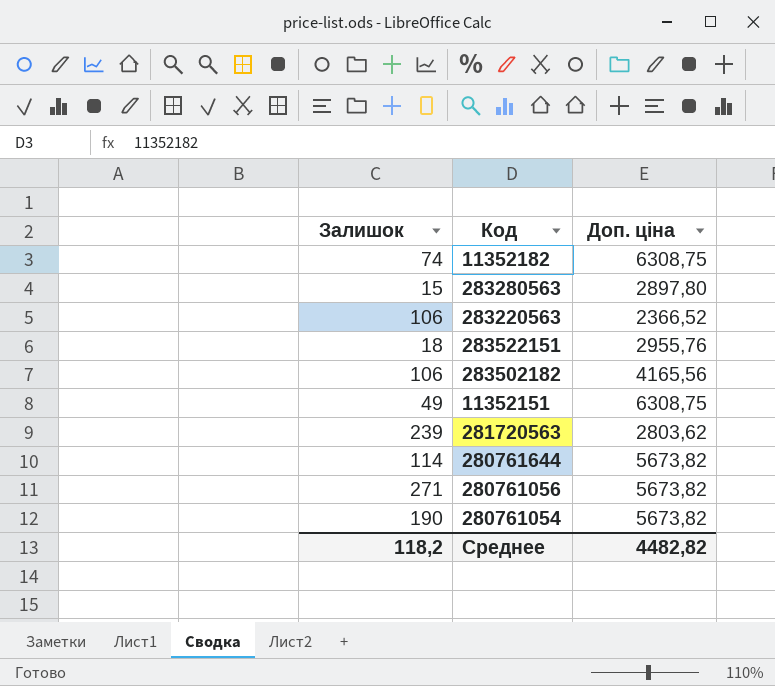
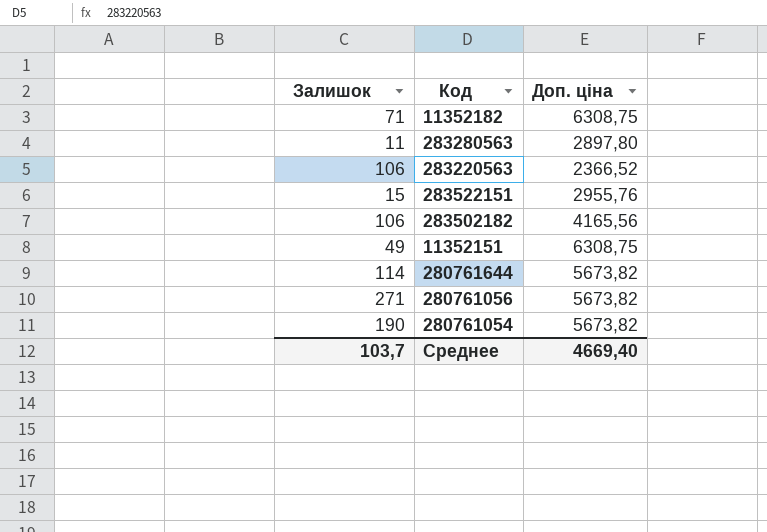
row 281720563: 239 | 2803,62 -> none
11352182 | Залишок: 74 -> 71
283280563 | Залишок: 15 -> 11
283522151 | Залишок: 18 -> 15
Среднее | Залишок: 118,2 -> 103,7
Среднее | Доп. ціна: 4482,82 -> 4669,40

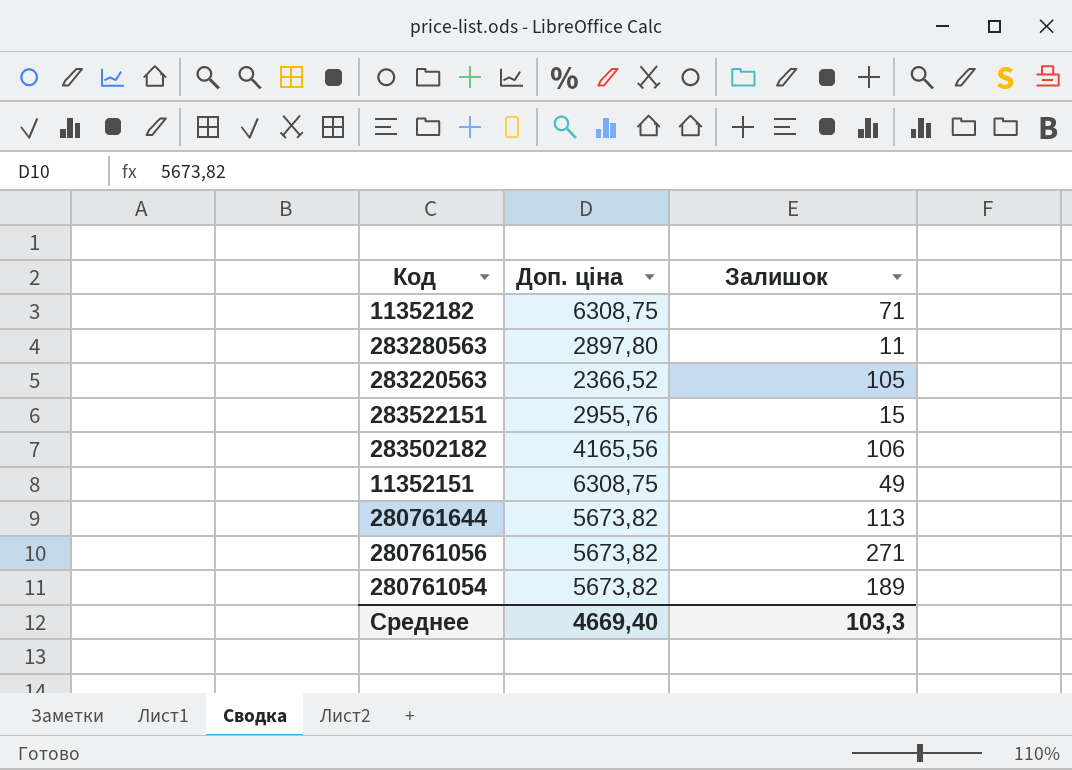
column Залишок | position: 1 -> 3
283220563 | Залишок: 106 -> 105
280761644 | Залишок: 114 -> 113
280761054 | Залишок: 190 -> 189
Среднее | Залишок: 103,7 -> 103,3

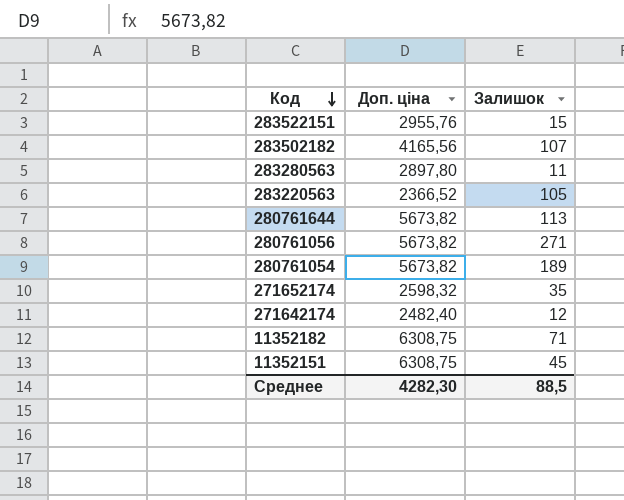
row order: none -> Код descending
283502182 | Залишок: 106 -> 107
row 271652174: none -> 2598,32 | 35
row 271642174: none -> 2482,40 | 12
11352151 | Залишок: 49 -> 45
Среднее | Доп. ціна: 4669,40 -> 4282,30
Среднее | Залишок: 103,3 -> 88,5

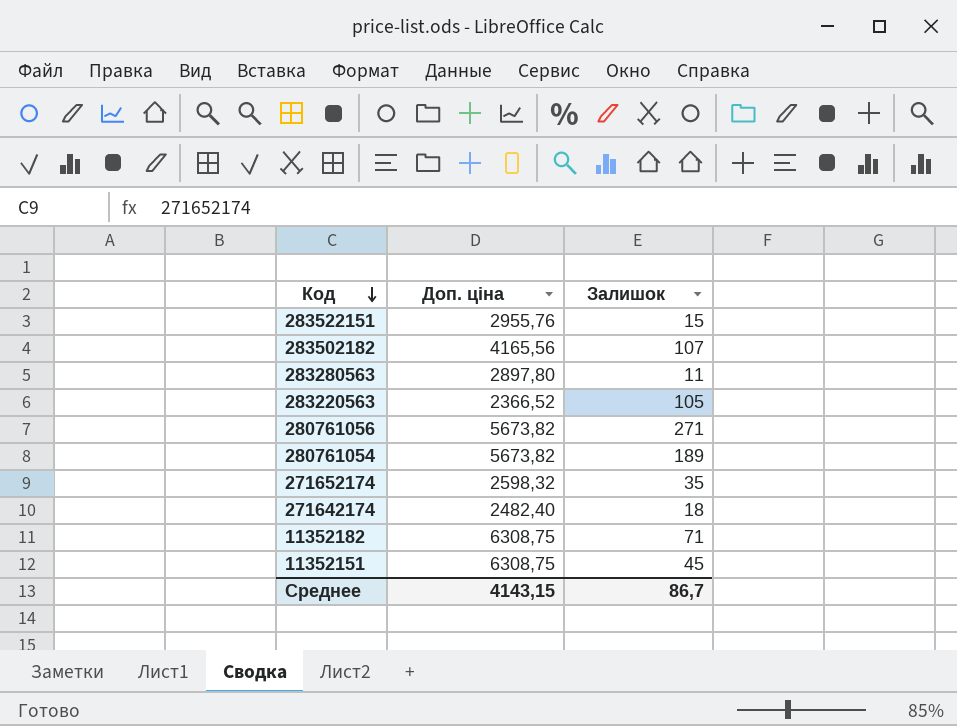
row 280761644: 5673,82 | 113 -> none
271642174 | Залишок: 12 -> 18
Среднее | Доп. ціна: 4282,30 -> 4143,15
Среднее | Залишок: 88,5 -> 86,7

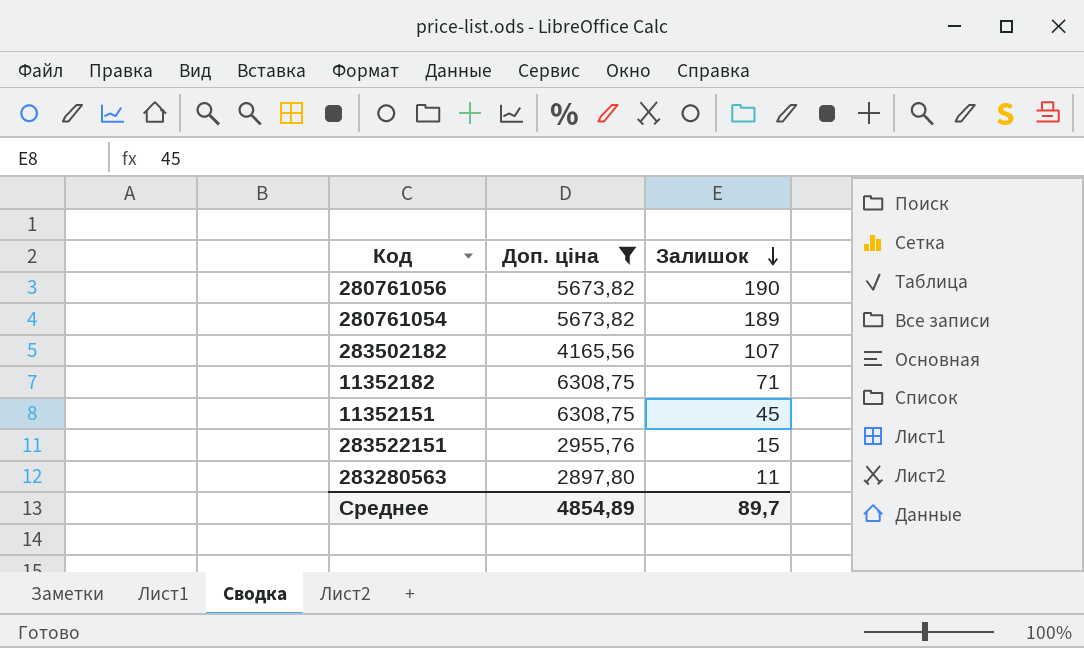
filter: none -> Доп. ціна >= 2897,80
row order: Код descending -> Залишок descending
280761056 | Залишок: 271 -> 190
Среднее | Доп. ціна: 4143,15 -> 4854,89
Среднее | Залишок: 86,7 -> 89,7

